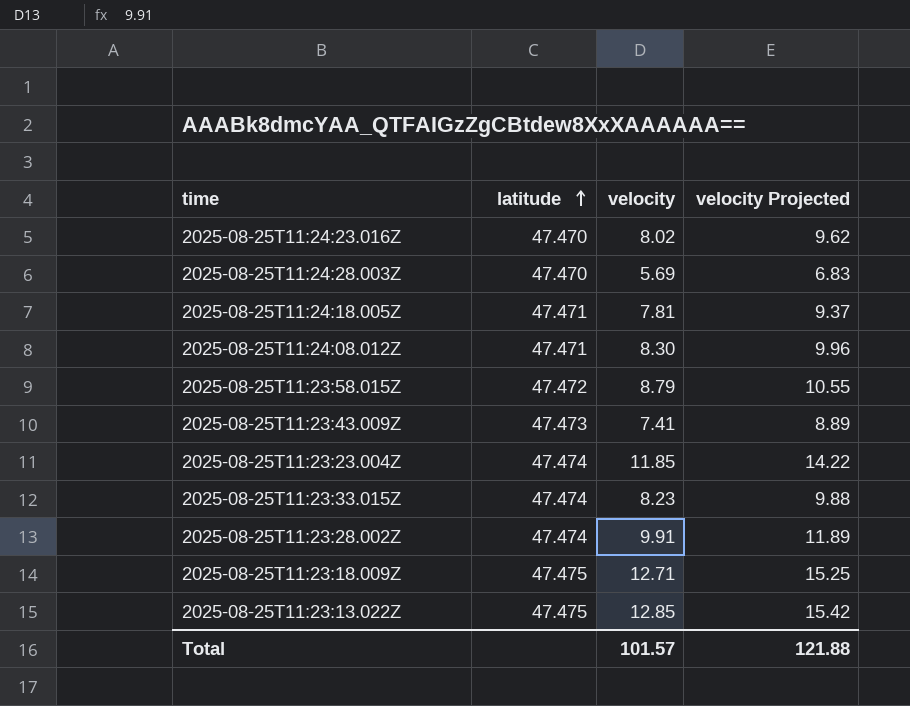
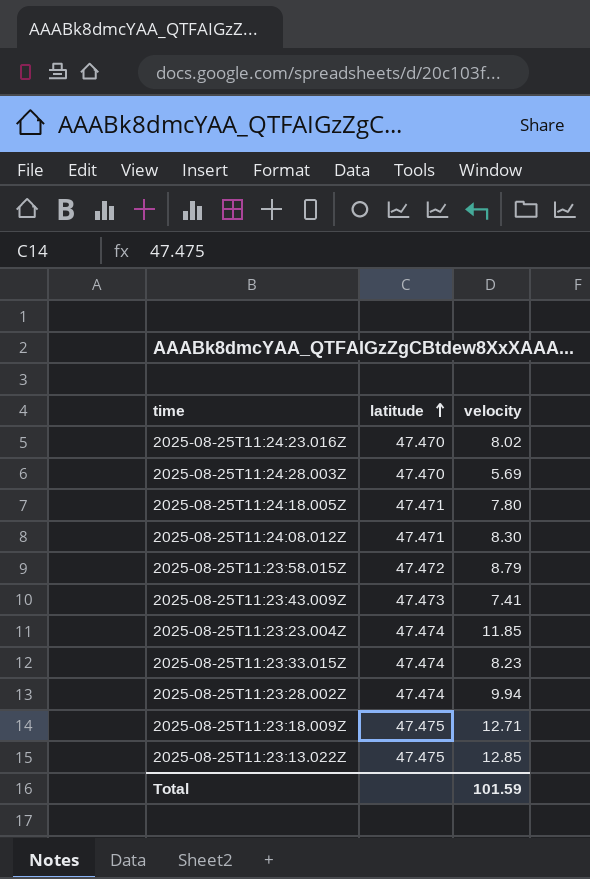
column velocity Projected | formula: [velocity] * 1.2 -> none
2025-08-25T11:24:18.005Z | velocity: 7.81 -> 7.80
2025-08-25T11:23:28.002Z | velocity: 9.91 -> 9.94
Total | velocity: 101.57 -> 101.59

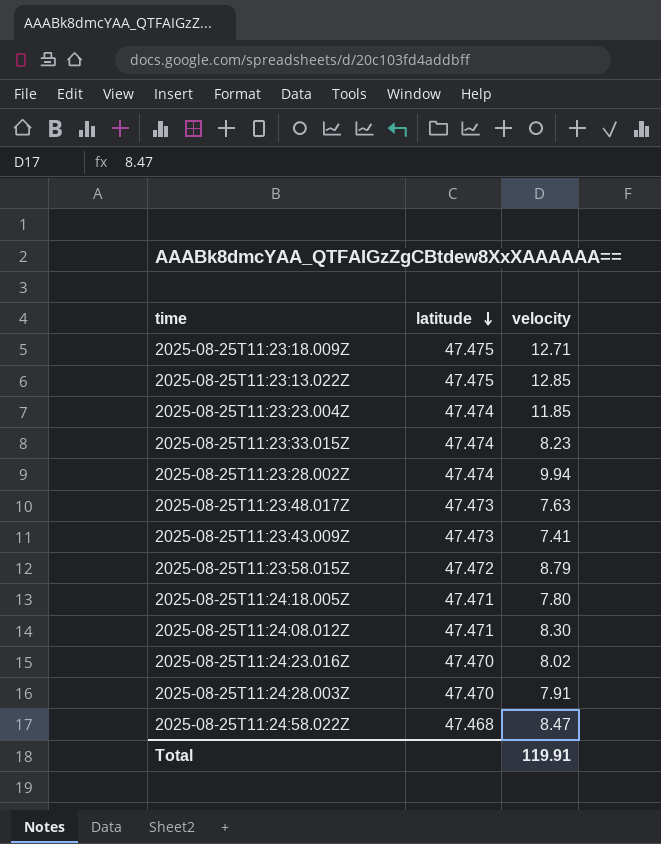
row order: latitude ascending -> latitude descending
row 2025-08-25T11:23:48.017Z: none -> 47.473 | 7.63
2025-08-25T11:24:28.003Z | velocity: 5.69 -> 7.91
row 2025-08-25T11:24:58.022Z: none -> 47.468 | 8.47
Total | velocity: 101.59 -> 119.91

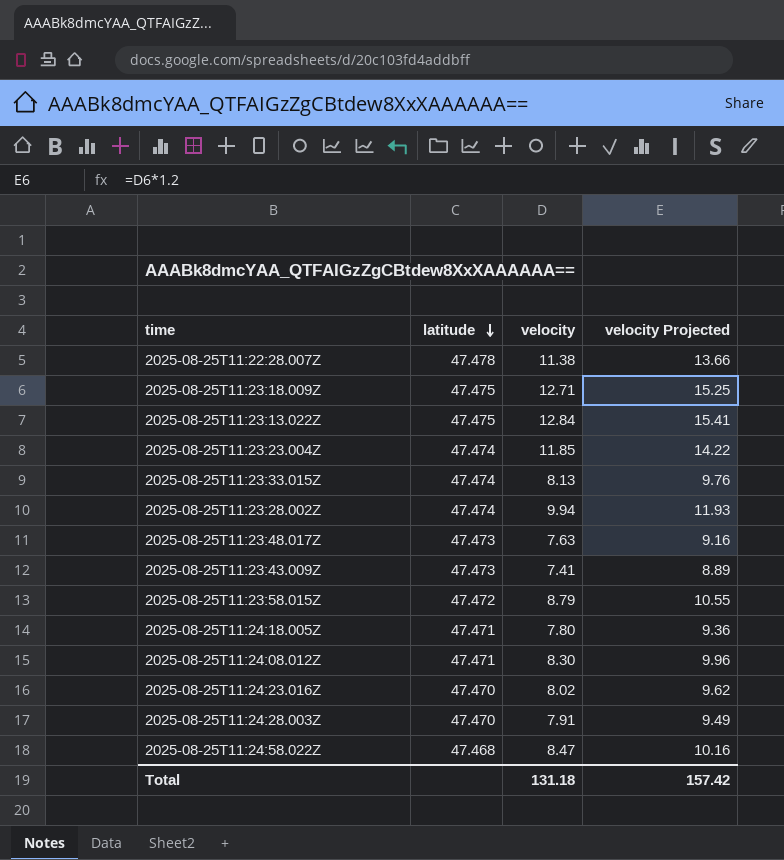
column velocity Projected | formula: none -> [velocity] * 1.2
row 2025-08-25T11:22:28.007Z: none -> 47.478 | 11.38 | 13.66
2025-08-25T11:23:13.022Z | velocity: 12.85 -> 12.84
2025-08-25T11:23:33.015Z | velocity: 8.23 -> 8.13
Total | velocity: 119.91 -> 131.18

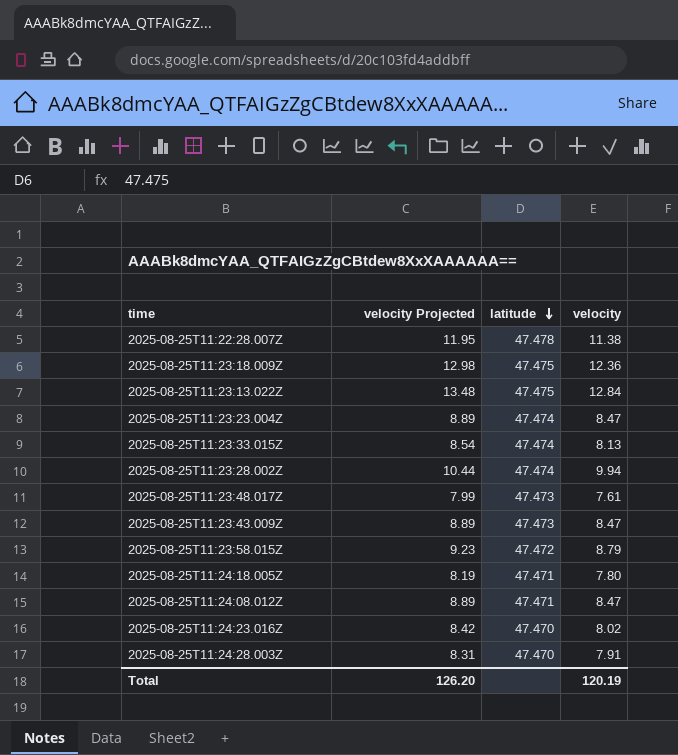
column velocity Projected | formula: [velocity] * 1.2 -> [velocity] * 1.05
column velocity Projected | position: 4 -> 2
row 2025-08-25T11:24:58.022Z: 47.468 | 8.47 | 10.16 -> none
2025-08-25T11:23:18.009Z | velocity: 12.71 -> 12.36
2025-08-25T11:23:23.004Z | velocity: 11.85 -> 8.47
2025-08-25T11:23:48.017Z | velocity: 7.63 -> 7.61
2025-08-25T11:23:43.009Z | velocity: 7.41 -> 8.47
2025-08-25T11:24:08.012Z | velocity: 8.30 -> 8.47
Total | velocity Projected: 157.42 -> 126.20
Total | velocity: 131.18 -> 120.19

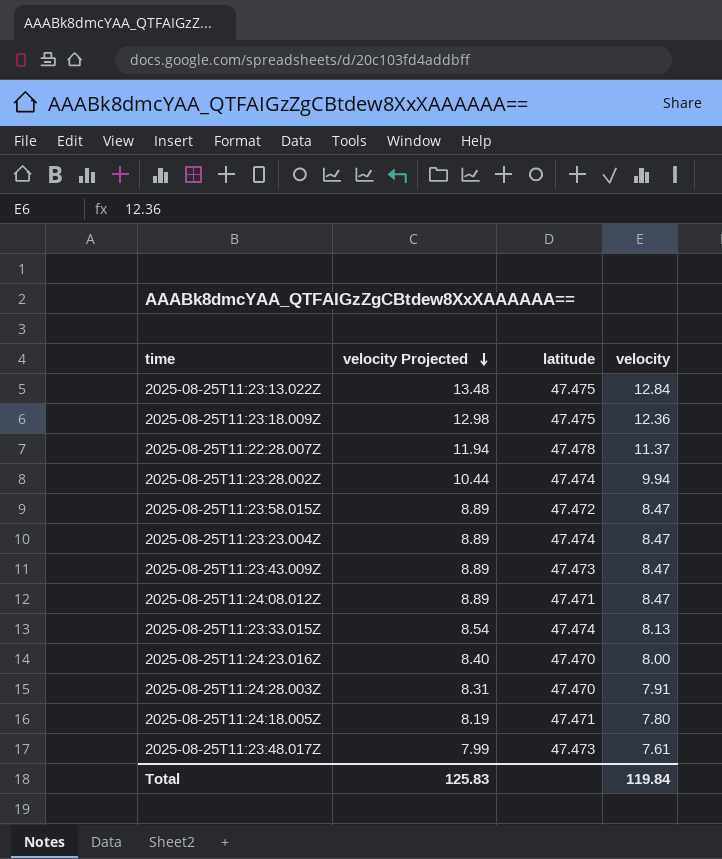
row order: latitude descending -> velocity Projected descending
2025-08-25T11:22:28.007Z | velocity Projected: 11.95 -> 11.94
2025-08-25T11:22:28.007Z | velocity: 11.38 -> 11.37
2025-08-25T11:23:58.015Z | velocity Projected: 9.23 -> 8.89
2025-08-25T11:23:58.015Z | velocity: 8.79 -> 8.47
2025-08-25T11:24:23.016Z | velocity Projected: 8.42 -> 8.40
2025-08-25T11:24:23.016Z | velocity: 8.02 -> 8.00
Total | velocity Projected: 126.20 -> 125.83
Total | velocity: 120.19 -> 119.84

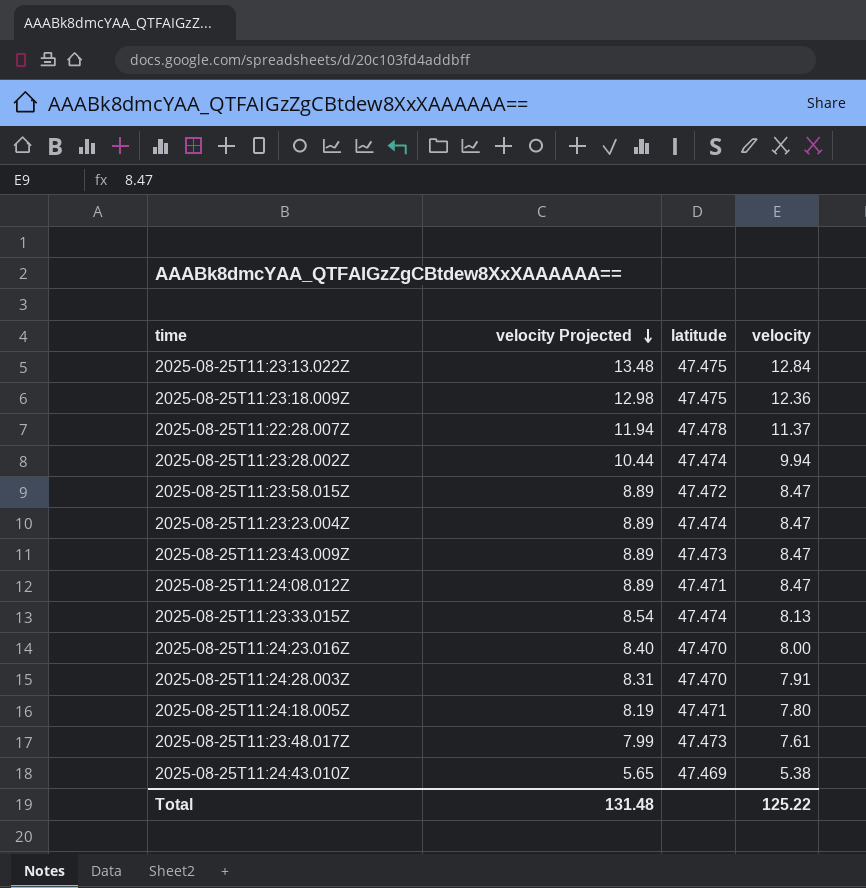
row 2025-08-25T11:24:43.010Z: none -> 5.65 | 47.469 | 5.38
Total | velocity Projected: 125.83 -> 131.48
Total | velocity: 119.84 -> 125.22

